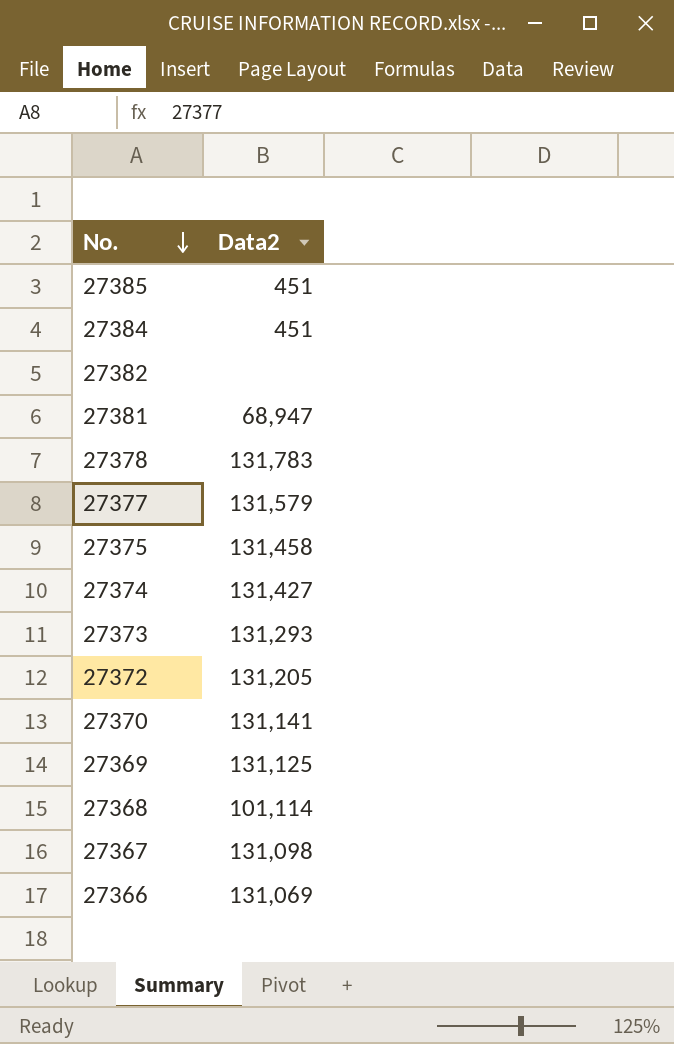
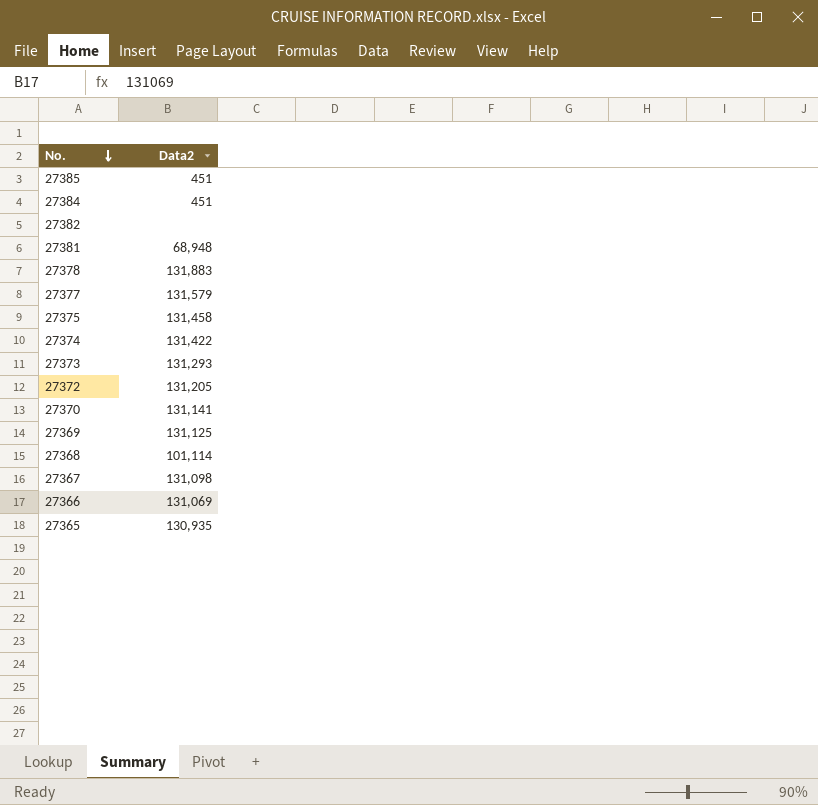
27381 | Data2: 68,947 -> 68,948
27378 | Data2: 131,783 -> 131,883
27374 | Data2: 131,427 -> 131,422
row 27365: none -> 130,935

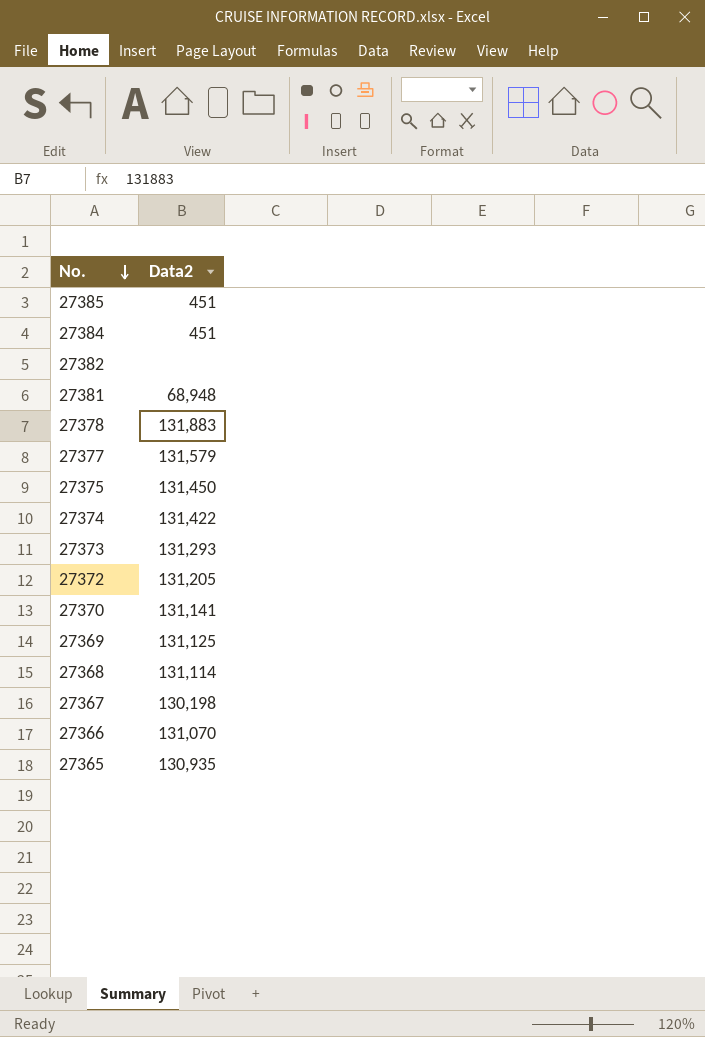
27375 | Data2: 131,458 -> 131,450
27368 | Data2: 101,114 -> 131,114
27367 | Data2: 131,098 -> 130,198
27366 | Data2: 131,069 -> 131,070

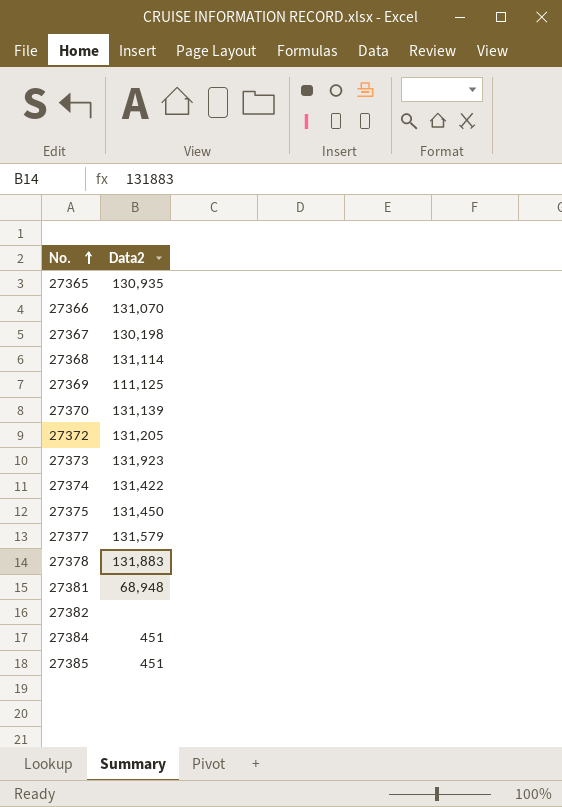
row order: No. descending -> No. ascending
27369 | Data2: 131,125 -> 111,125
27370 | Data2: 131,141 -> 131,139
27373 | Data2: 131,293 -> 131,923

